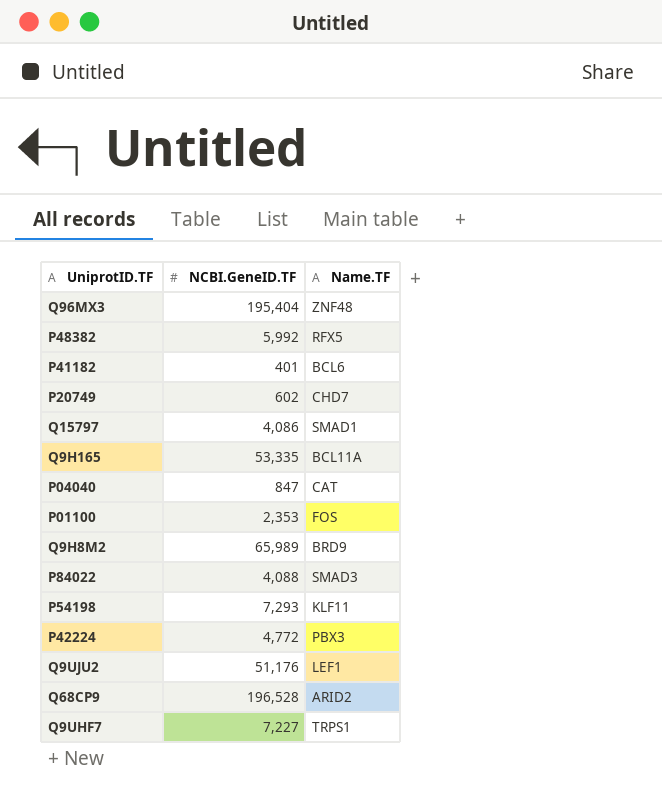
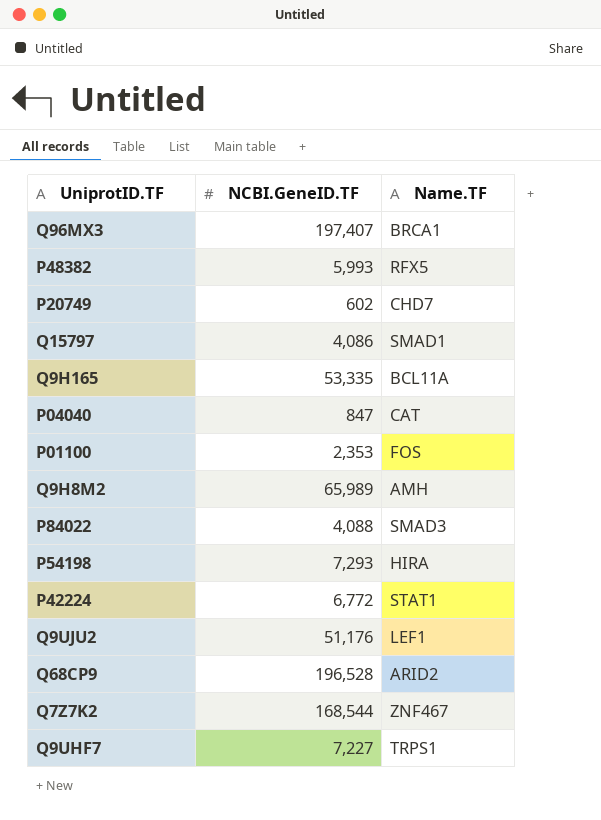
row P41182: 401 | BCL6 -> none
Q96MX3 | NCBI.GeneID.TF: 195,404 -> 197,407
Q96MX3 | Name.TF: ZNF48 -> BRCA1
P48382 | NCBI.GeneID.TF: 5,992 -> 5,993
Q9H8M2 | Name.TF: BRD9 -> AMH
P54198 | Name.TF: KLF11 -> HIRA
P42224 | NCBI.GeneID.TF: 4,772 -> 6,772
P42224 | Name.TF: PBX3 -> STAT1
row Q7Z7K2: none -> 168,544 | ZNF467

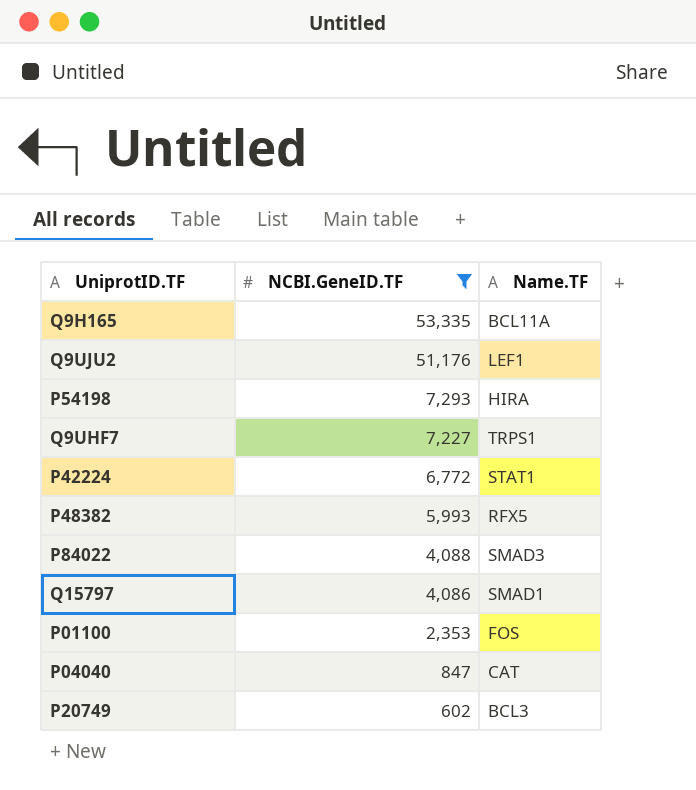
filter: none -> NCBI.GeneID.TF <= 53,335
row order: none -> NCBI.GeneID.TF descending
P20749 | Name.TF: CHD7 -> BCL3

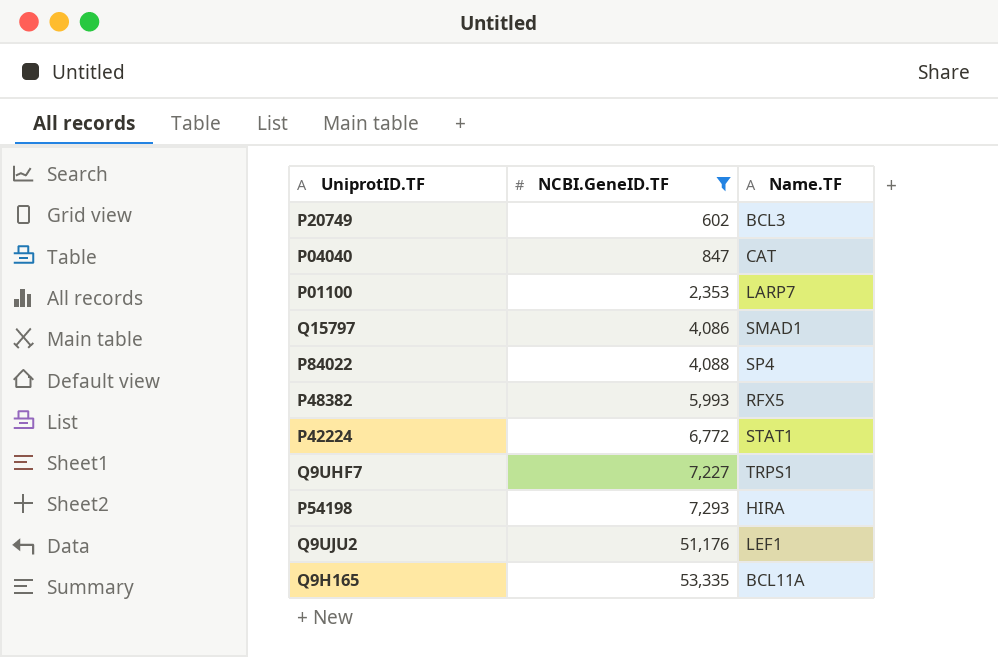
row order: NCBI.GeneID.TF descending -> NCBI.GeneID.TF ascending
P01100 | Name.TF: FOS -> LARP7
P84022 | Name.TF: SMAD3 -> SP4

